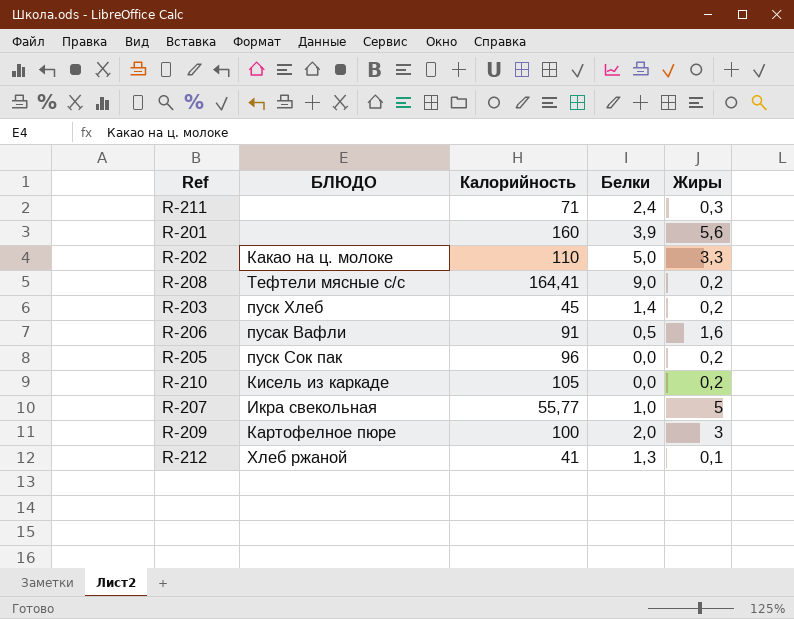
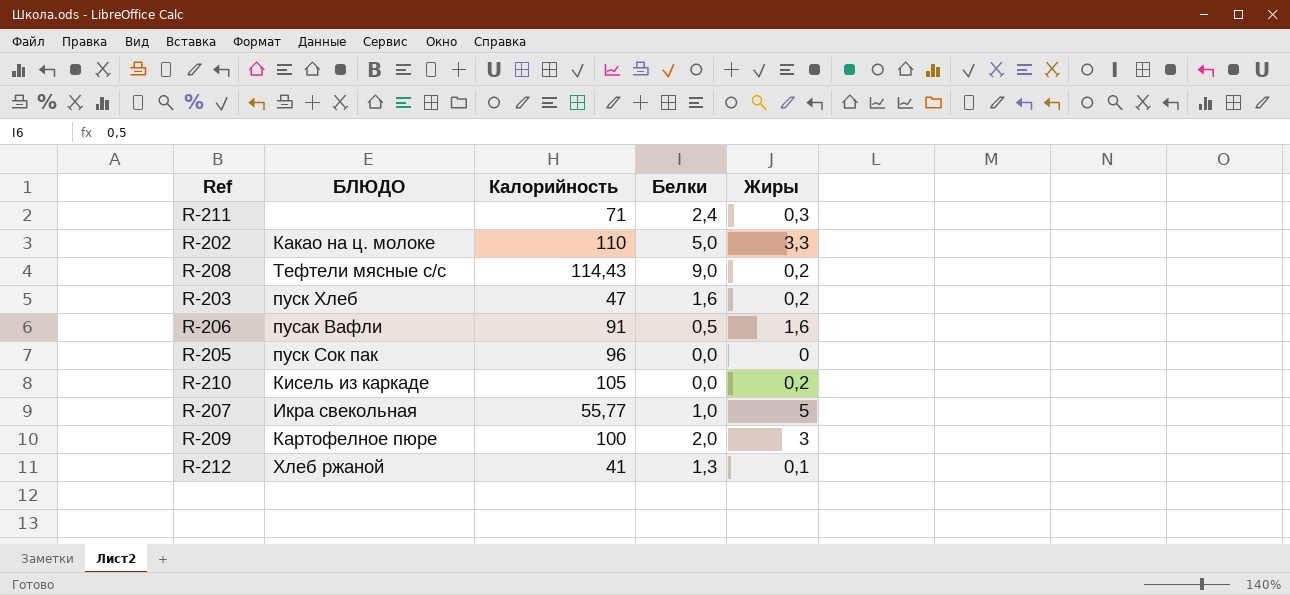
row R-201: none | 160 | 3,9 | 5,6 -> none
R-208 | Калорийность: 164,41 -> 114,43
R-203 | Калорийность: 45 -> 47
R-203 | Белки: 1,4 -> 1,6
R-205 | Жиры: 0,2 -> 0

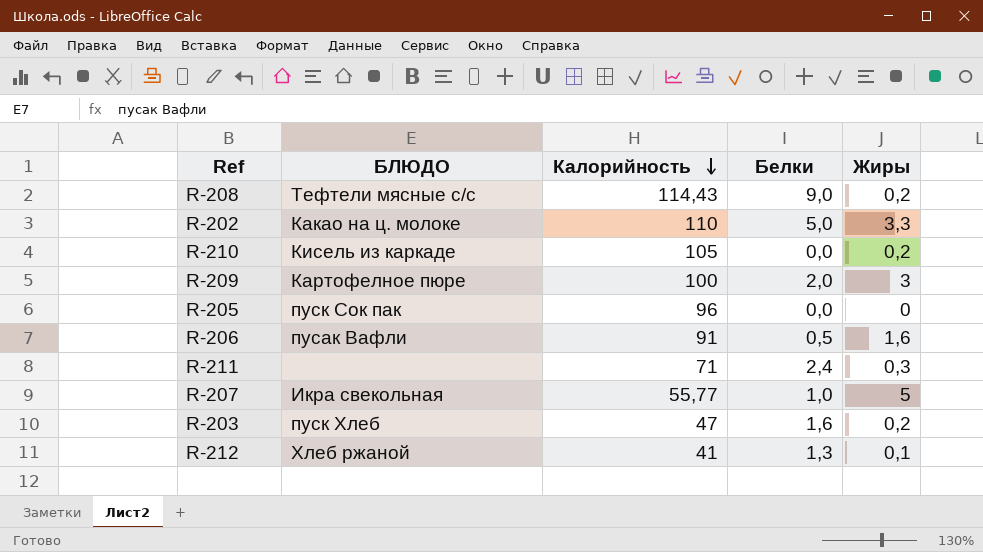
row order: none -> Калорийность descending

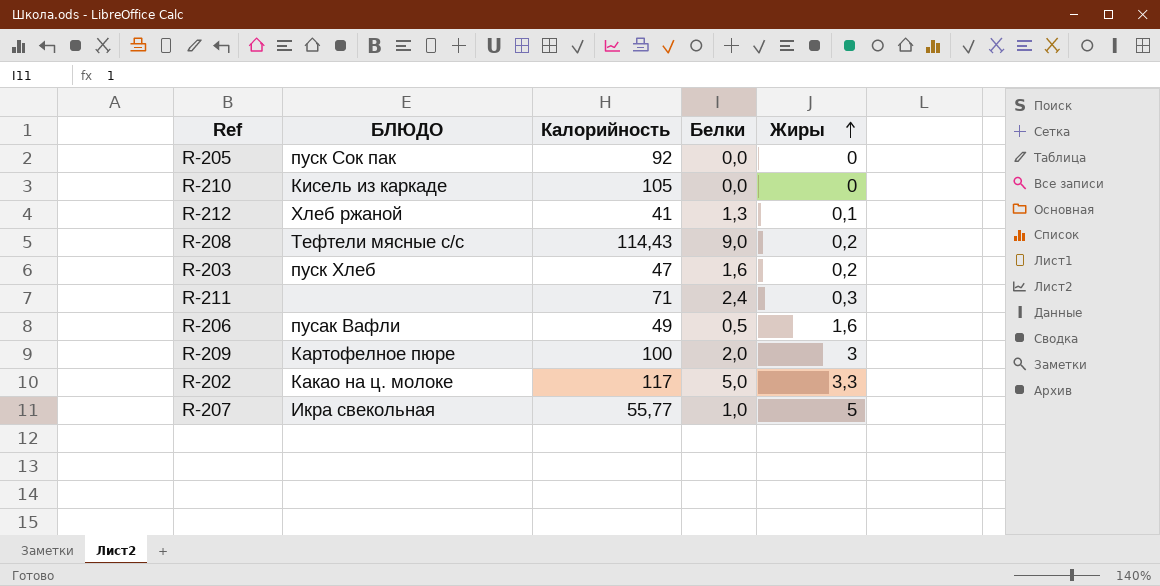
row order: Калорийность descending -> Жиры ascending
R-205 | Калорийность: 96 -> 92
R-210 | Жиры: 0,2 -> 0
R-206 | Калорийность: 91 -> 49
R-202 | Калорийность: 110 -> 117

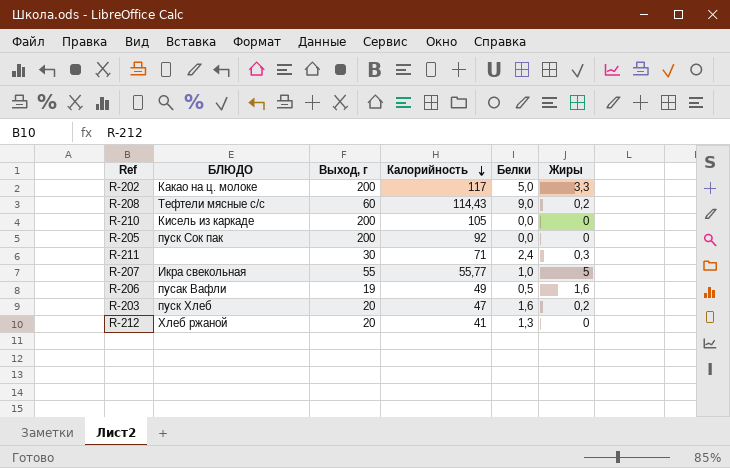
row order: Жиры ascending -> Калорийность descending
column Выход, г | position: none -> 3
row R-209: Картофелное пюре | 100 | 2,0 | 3 -> none
R-212 | Жиры: 0,1 -> 0

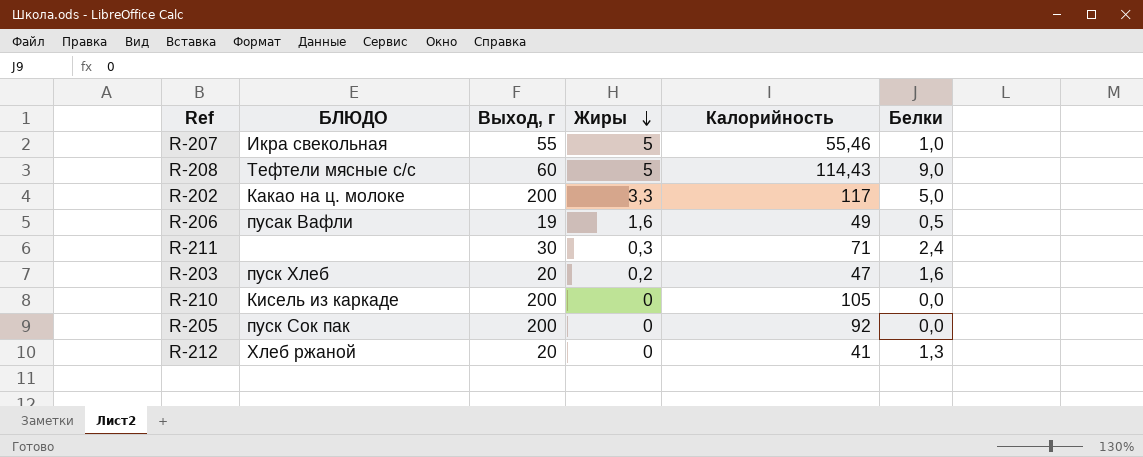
row order: Калорийность descending -> Жиры descending
column Жиры | position: 6 -> 4
R-207 | Калорийность: 55,77 -> 55,46
R-208 | Жиры: 0,2 -> 5

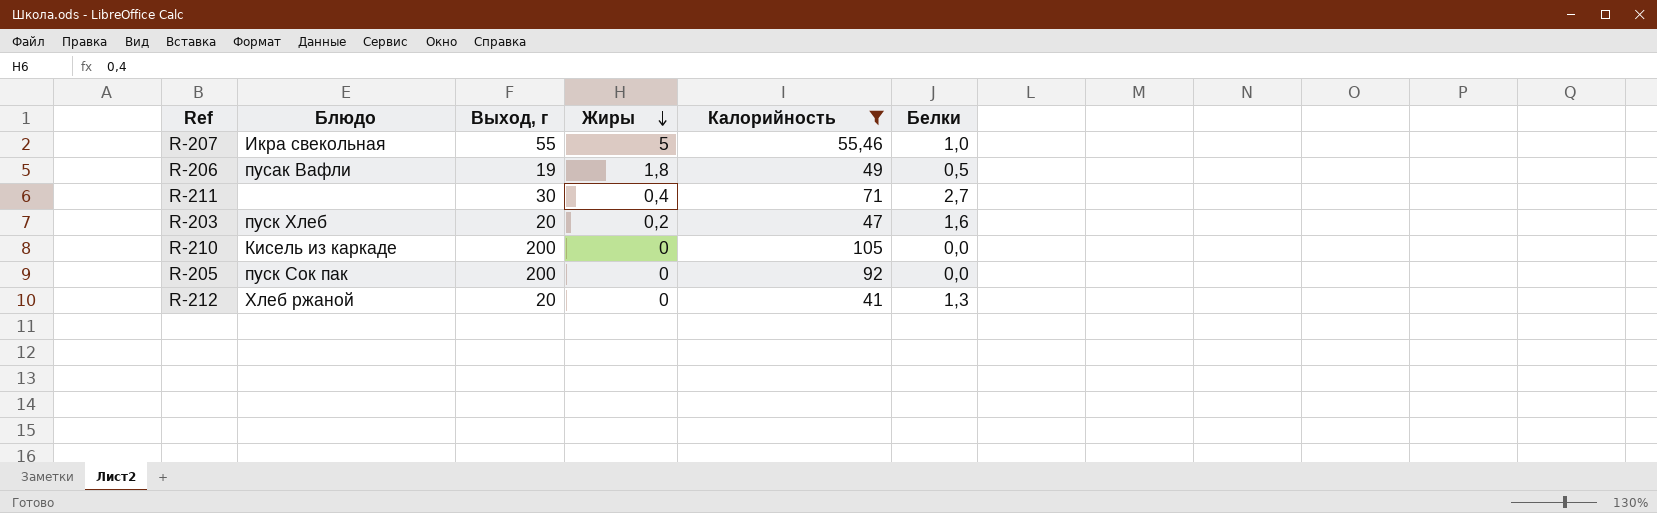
filter: none -> Калорийность <= 105
column name: БЛЮДО -> Блюдо
R-206 | Жиры: 1,6 -> 1,8
R-211 | Жиры: 0,3 -> 0,4
R-211 | Белки: 2,4 -> 2,7

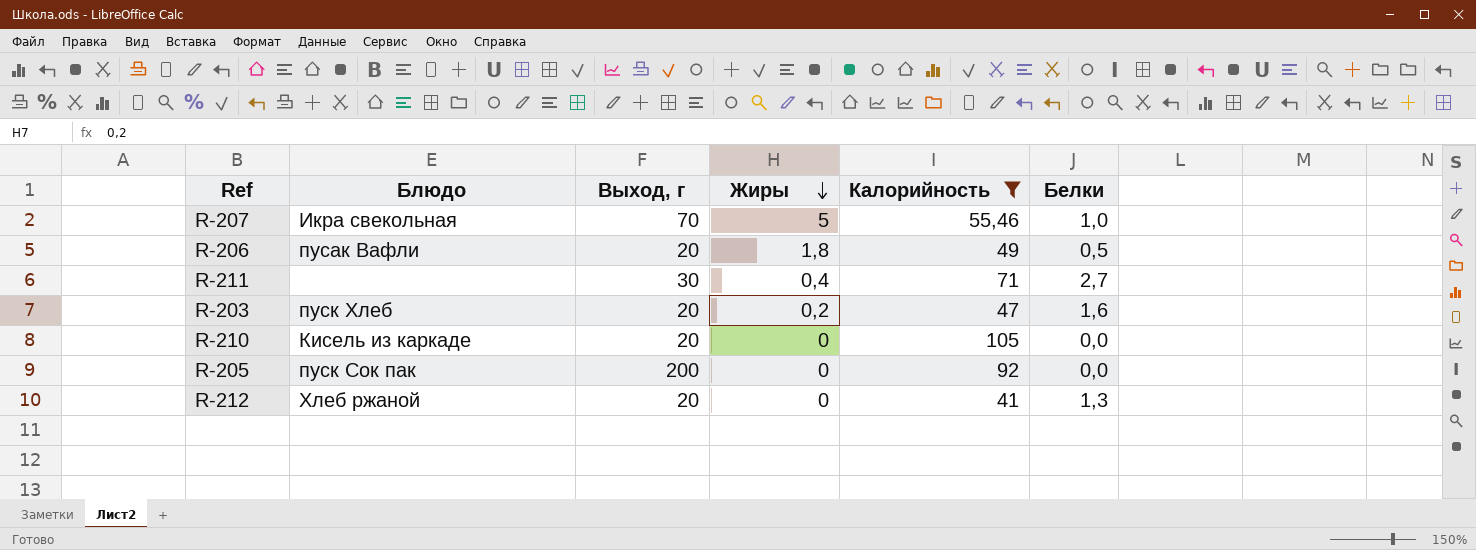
R-207 | Выход, г: 55 -> 70
R-206 | Выход, г: 19 -> 20
R-210 | Выход, г: 200 -> 20

